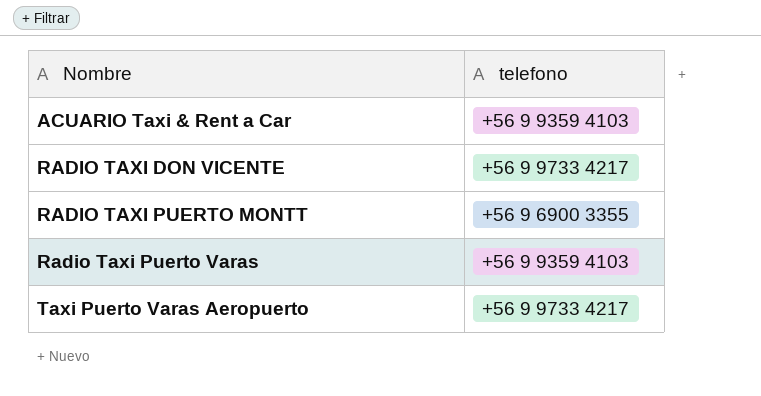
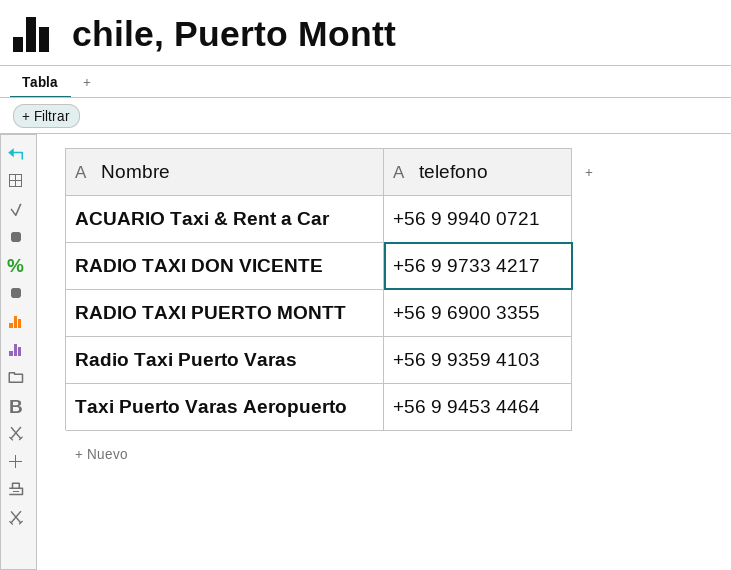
ACUARIO Taxi & Rent a Car | telefono: +56 9 9359 4103 -> +56 9 9940 0721
Taxi Puerto Varas Aeropuerto | telefono: +56 9 9733 4217 -> +56 9 9453 4464

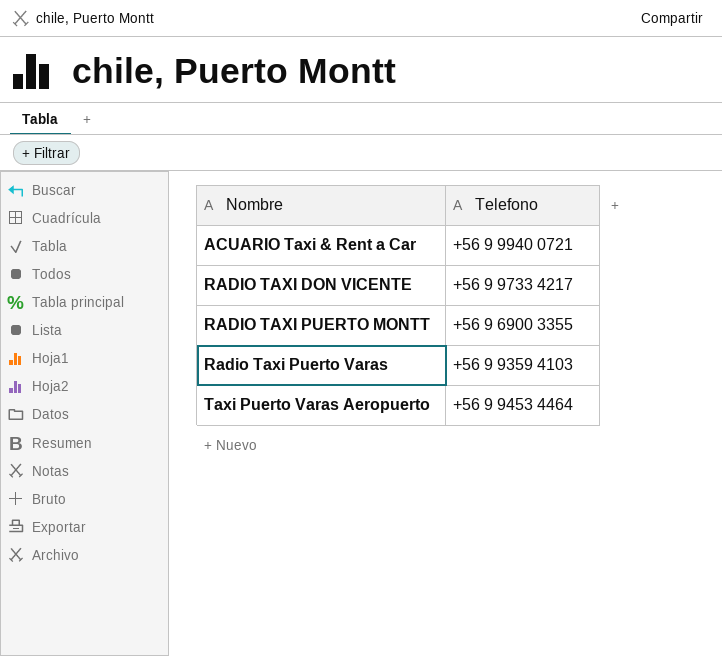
column name: telefono -> Telefono

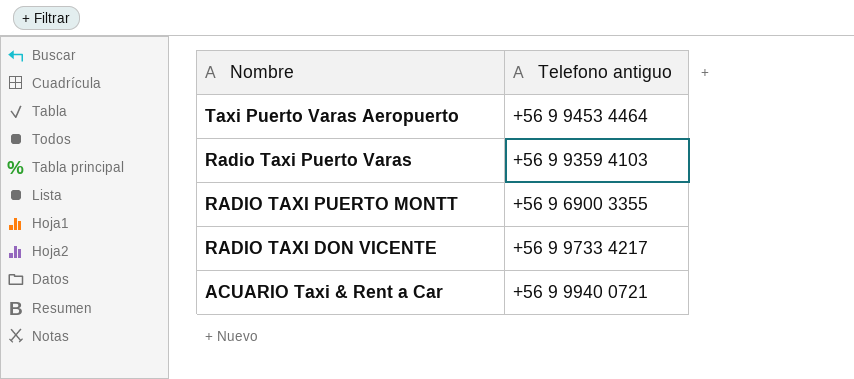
row order: Nombre ascending -> Nombre descending
column name: Telefono -> Telefono antiguo

